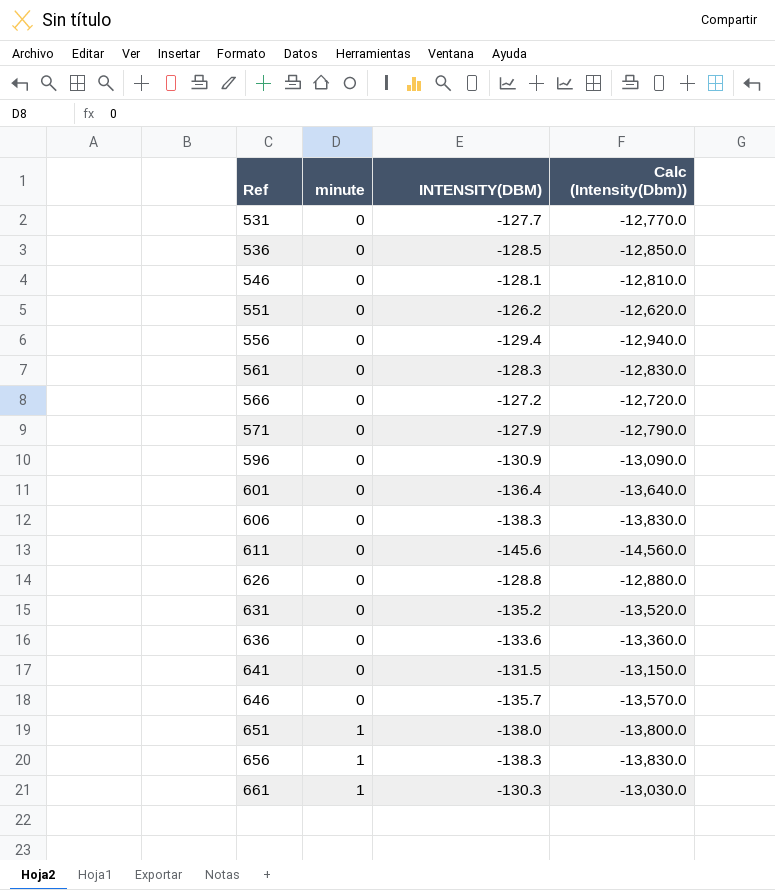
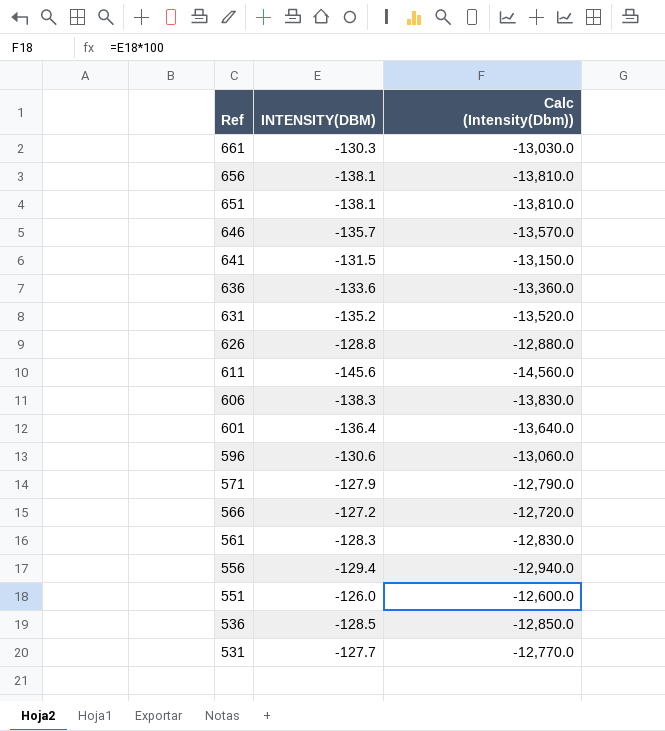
row order: Ref ascending -> Ref descending
column minute | position: 2 -> none
row 546: 0 | -128.1 | -12,810.0 -> none
656 | INTENSITY(DBM): -138.3 -> -138.1
656 | Calc (Intensity(Dbm)): -13,830.0 -> -13,810.0
651 | INTENSITY(DBM): -138.0 -> -138.1
651 | Calc (Intensity(Dbm)): -13,800.0 -> -13,810.0
596 | INTENSITY(DBM): -130.9 -> -130.6
596 | Calc (Intensity(Dbm)): -13,090.0 -> -13,060.0
551 | INTENSITY(DBM): -126.2 -> -126.0
551 | Calc (Intensity(Dbm)): -12,620.0 -> -12,600.0

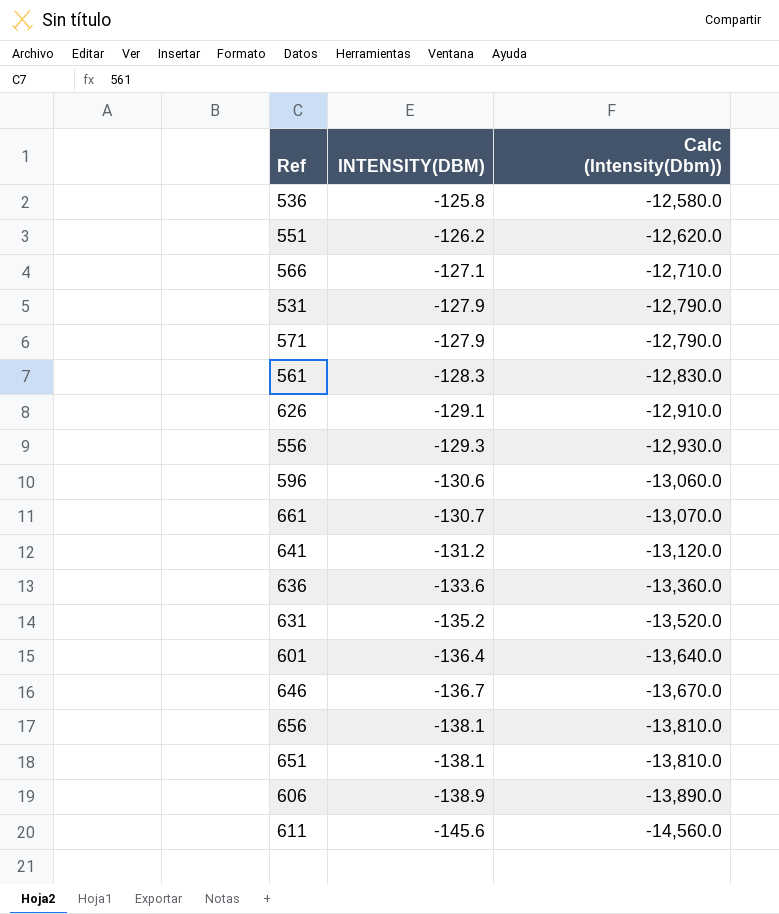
row order: Ref descending -> INTENSITY(DBM) descending
536 | INTENSITY(DBM): -128.5 -> -125.8
536 | Calc (Intensity(Dbm)): -12,850.0 -> -12,580.0
551 | INTENSITY(DBM): -126.0 -> -126.2
551 | Calc (Intensity(Dbm)): -12,600.0 -> -12,620.0
566 | INTENSITY(DBM): -127.2 -> -127.1
566 | Calc (Intensity(Dbm)): -12,720.0 -> -12,710.0
531 | INTENSITY(DBM): -127.7 -> -127.9
531 | Calc (Intensity(Dbm)): -12,770.0 -> -12,790.0
626 | INTENSITY(DBM): -128.8 -> -129.1
626 | Calc (Intensity(Dbm)): -12,880.0 -> -12,910.0
556 | INTENSITY(DBM): -129.4 -> -129.3
556 | Calc (Intensity(Dbm)): -12,940.0 -> -12,930.0
661 | INTENSITY(DBM): -130.3 -> -130.7
661 | Calc (Intensity(Dbm)): -13,030.0 -> -13,070.0
641 | INTENSITY(DBM): -131.5 -> -131.2
641 | Calc (Intensity(Dbm)): -13,150.0 -> -13,120.0
646 | INTENSITY(DBM): -135.7 -> -136.7
646 | Calc (Intensity(Dbm)): -13,570.0 -> -13,670.0
606 | INTENSITY(DBM): -138.3 -> -138.9
606 | Calc (Intensity(Dbm)): -13,830.0 -> -13,890.0

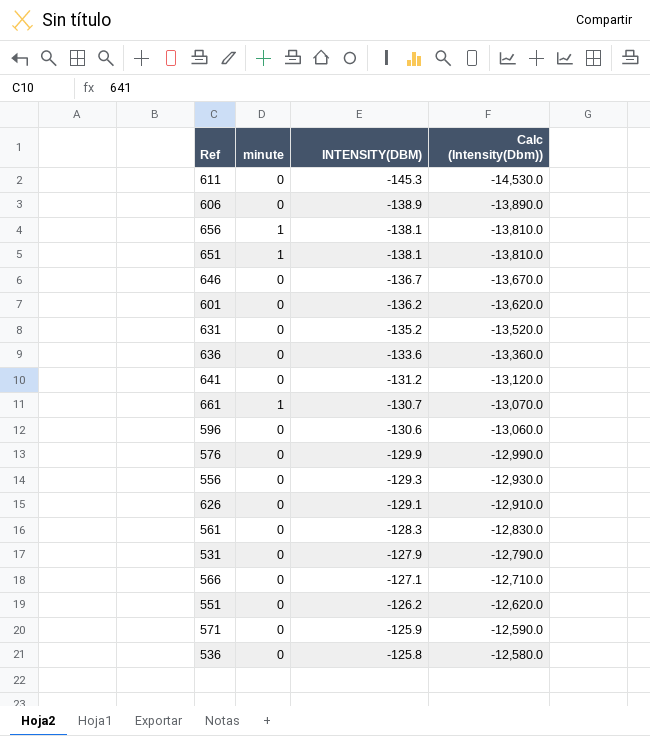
row order: INTENSITY(DBM) descending -> INTENSITY(DBM) ascending
column minute | position: none -> 2
611 | INTENSITY(DBM): -145.6 -> -145.3
611 | Calc (Intensity(Dbm)): -14,560.0 -> -14,530.0
601 | INTENSITY(DBM): -136.4 -> -136.2
601 | Calc (Intensity(Dbm)): -13,640.0 -> -13,620.0
row 576: none -> 0 | -129.9 | -12,990.0
571 | INTENSITY(DBM): -127.9 -> -125.9
571 | Calc (Intensity(Dbm)): -12,790.0 -> -12,590.0

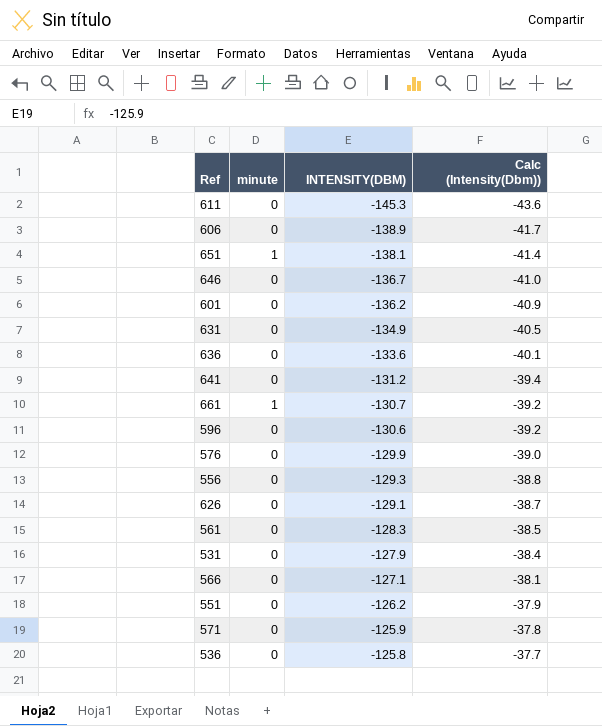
column Calc (Intensity(Dbm)) | formula: [INTENSITY(DBM)] * 100 -> [INTENSITY(DBM)] * 0.3
row 656: 1 | -138.1 | -13,810.0 -> none
631 | INTENSITY(DBM): -135.2 -> -134.9

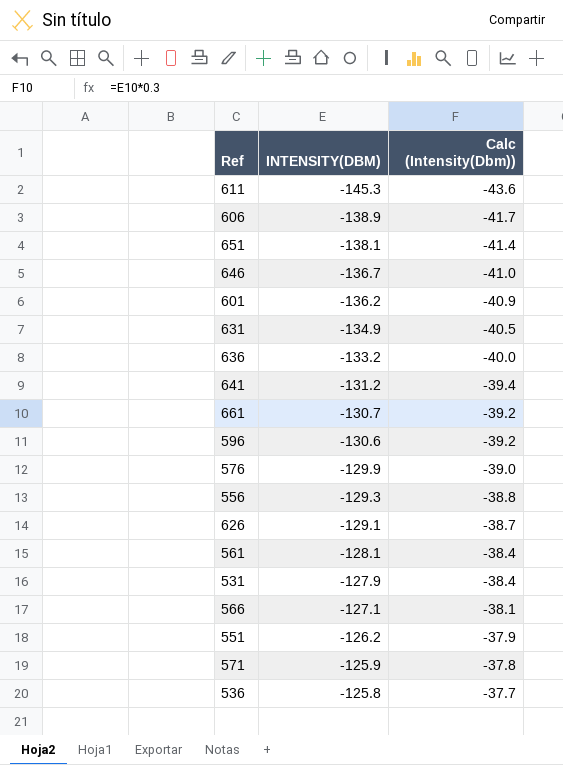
column minute | position: 2 -> none
636 | INTENSITY(DBM): -133.6 -> -133.2
636 | Calc (Intensity(Dbm)): -40.1 -> -40.0
561 | INTENSITY(DBM): -128.3 -> -128.1
561 | Calc (Intensity(Dbm)): -38.5 -> -38.4

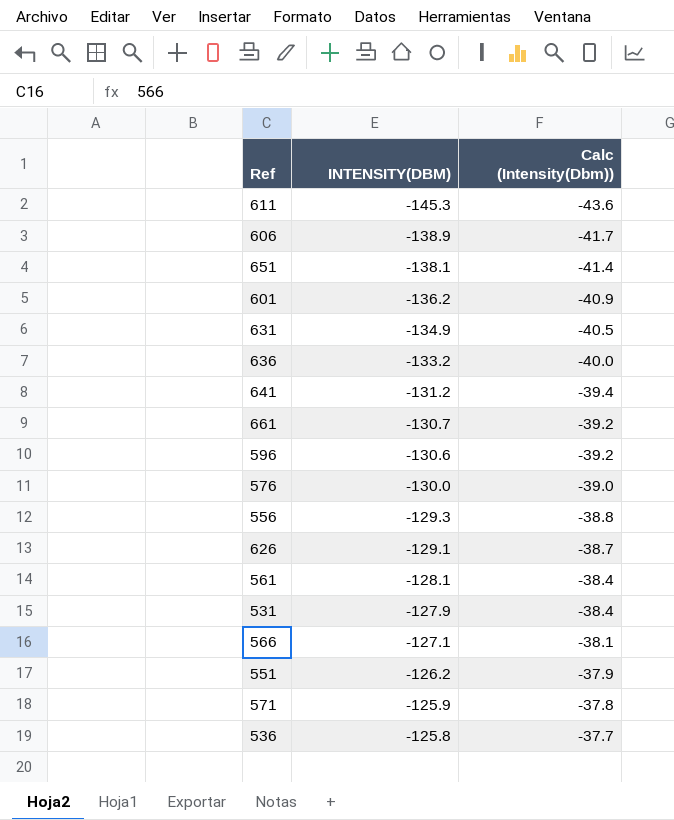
row 646: -136.7 | -41.0 -> none
576 | INTENSITY(DBM): -129.9 -> -130.0

